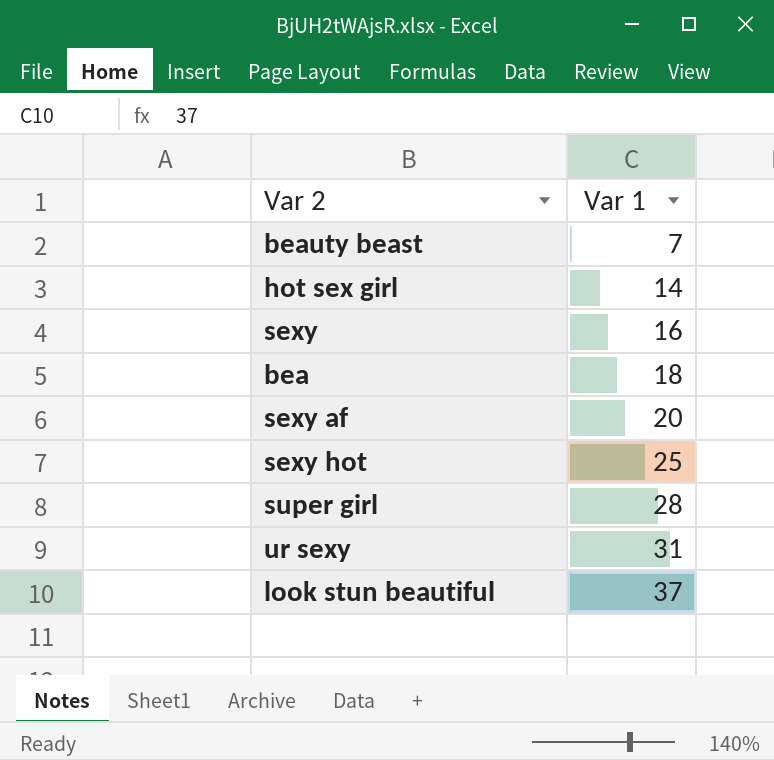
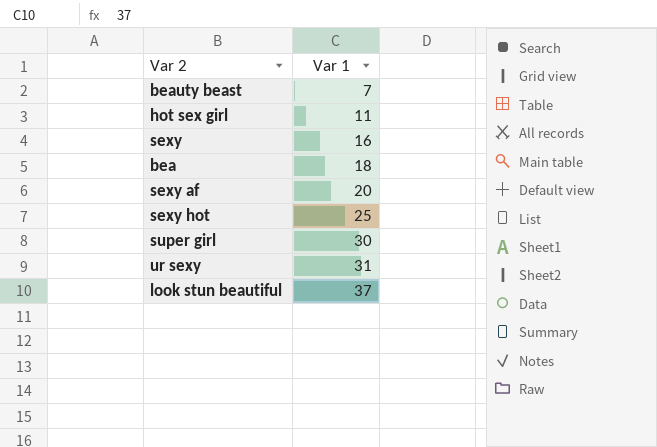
hot sex girl | Var 1: 14 -> 11
super girl | Var 1: 28 -> 30

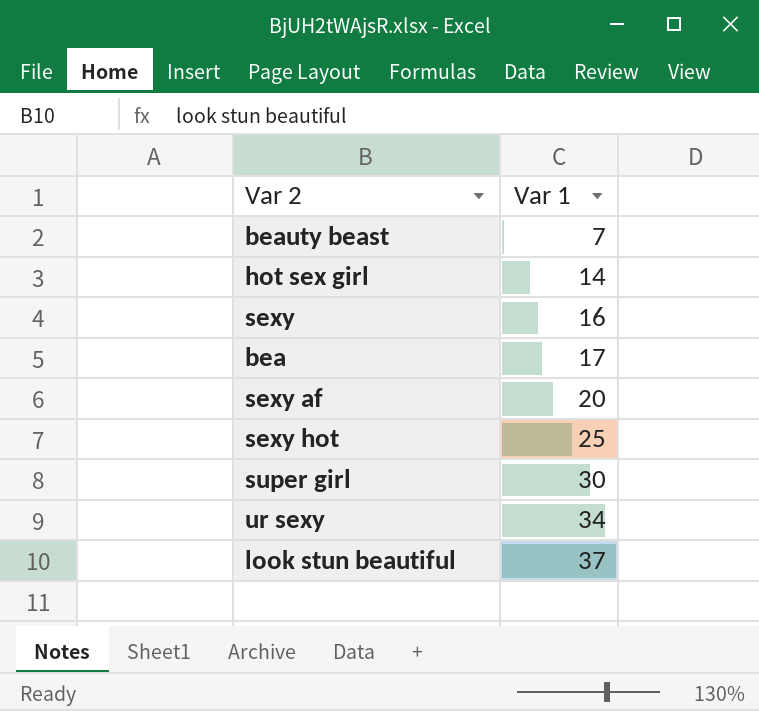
hot sex girl | Var 1: 11 -> 14
bea | Var 1: 18 -> 17
ur sexy | Var 1: 31 -> 34

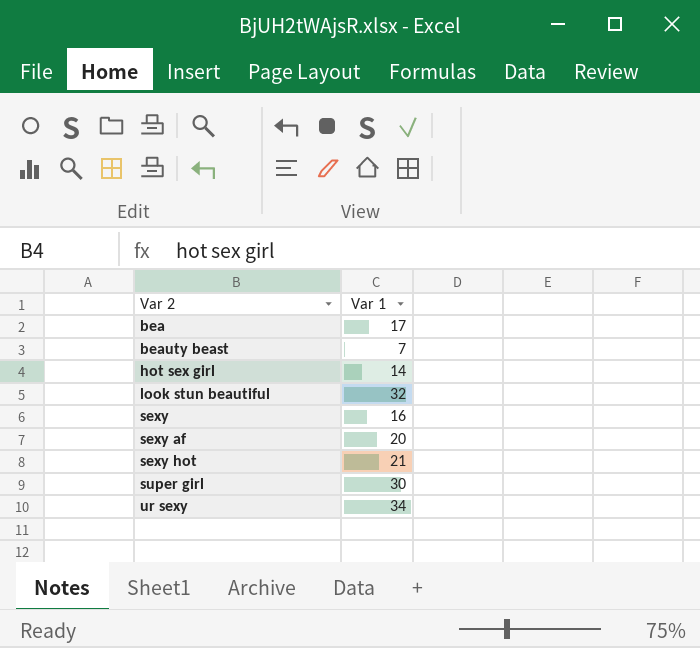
row order: Var 1 ascending -> Var 2 ascending
look stun beautiful | Var 1: 37 -> 32
sexy hot | Var 1: 25 -> 21

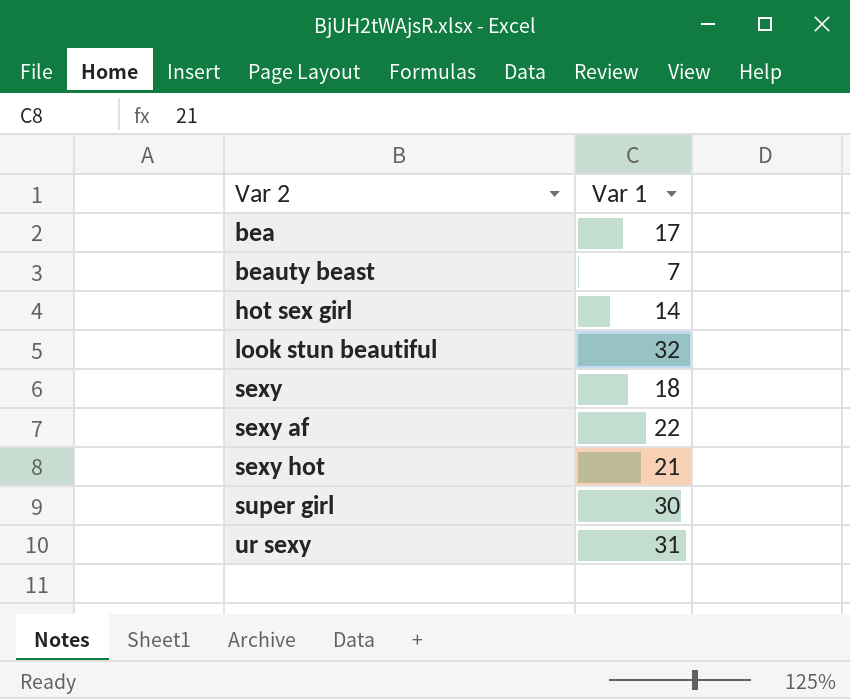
sexy | Var 1: 16 -> 18
sexy af | Var 1: 20 -> 22
ur sexy | Var 1: 34 -> 31

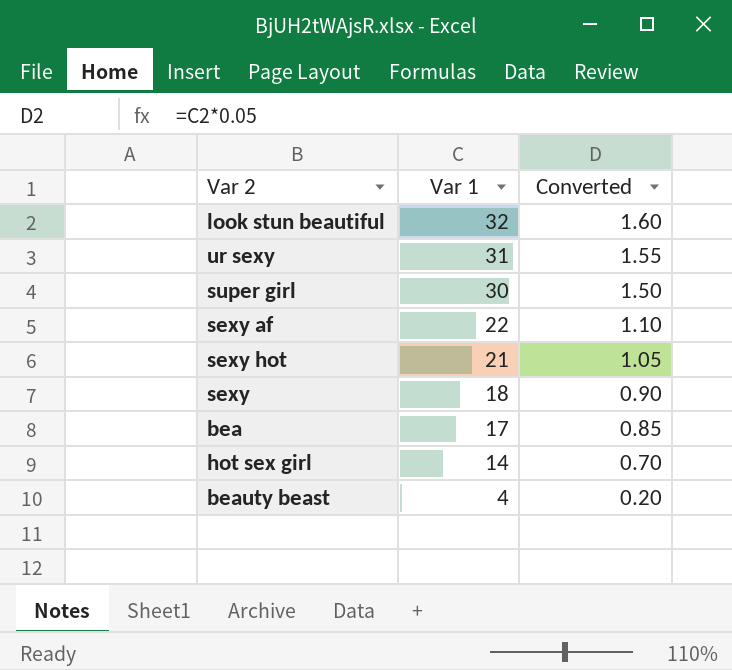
row order: Var 2 ascending -> Var 1 descending
column Converted | formula: none -> [Var 1] * 0.05
beauty beast | Var 1: 7 -> 4

